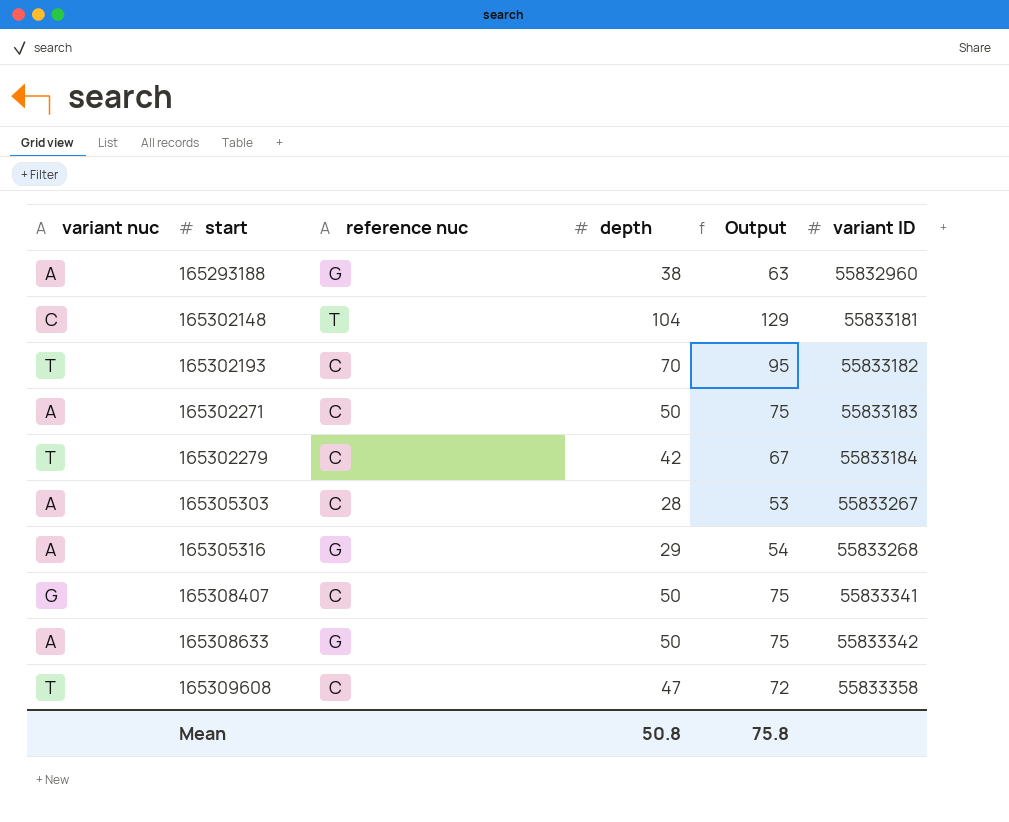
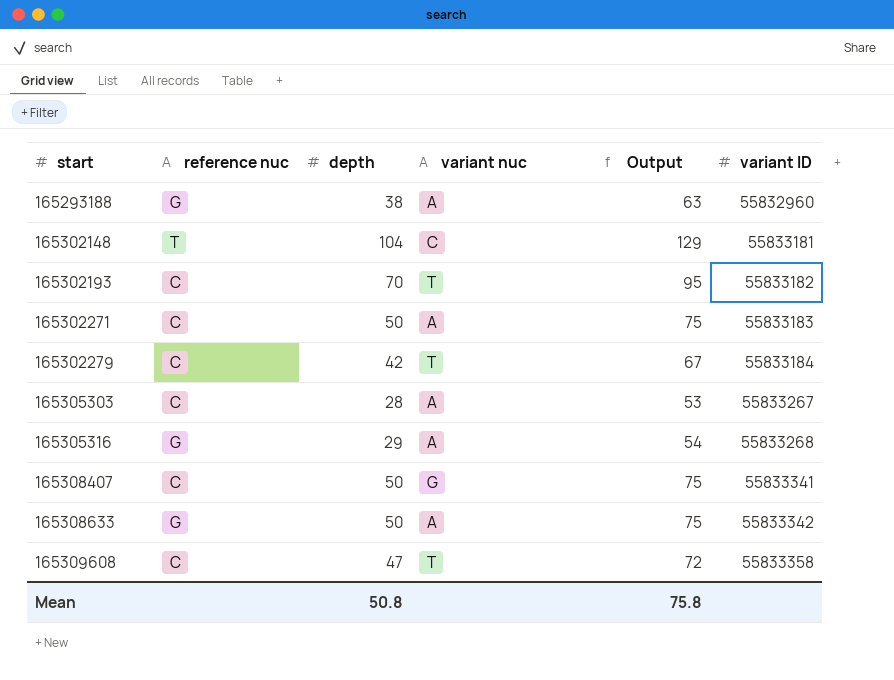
column variant nuc | position: 1 -> 4

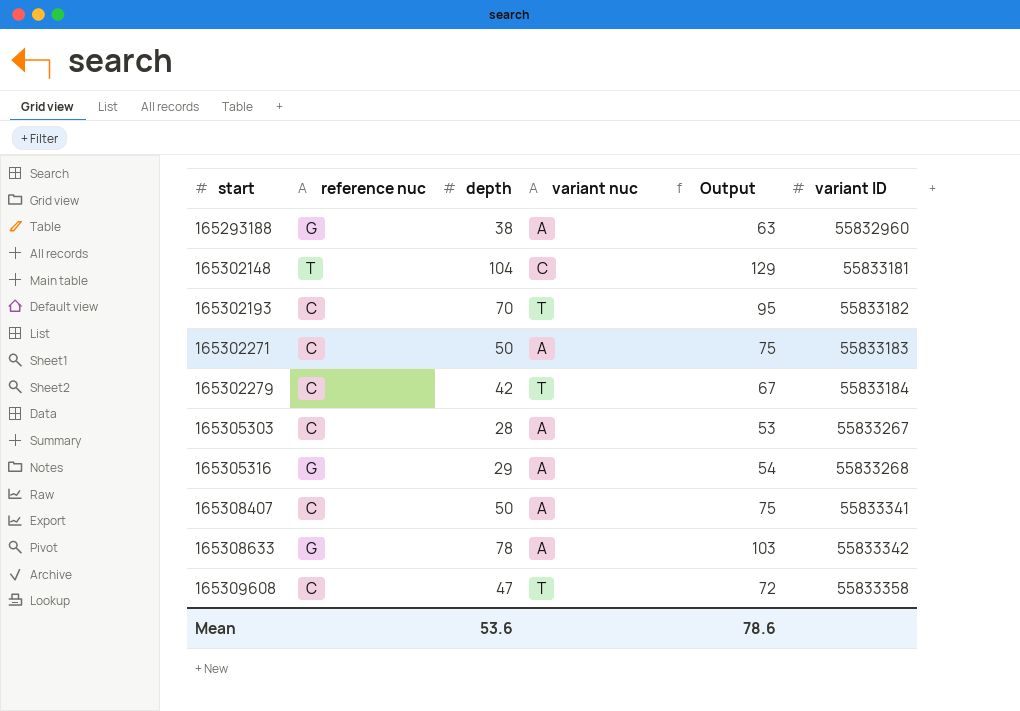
165308407 | variant nuc: G -> A
165308633 | depth: 50 -> 78
165308633 | Output: 75 -> 103
Mean | depth: 50.8 -> 53.6
Mean | Output: 75.8 -> 78.6

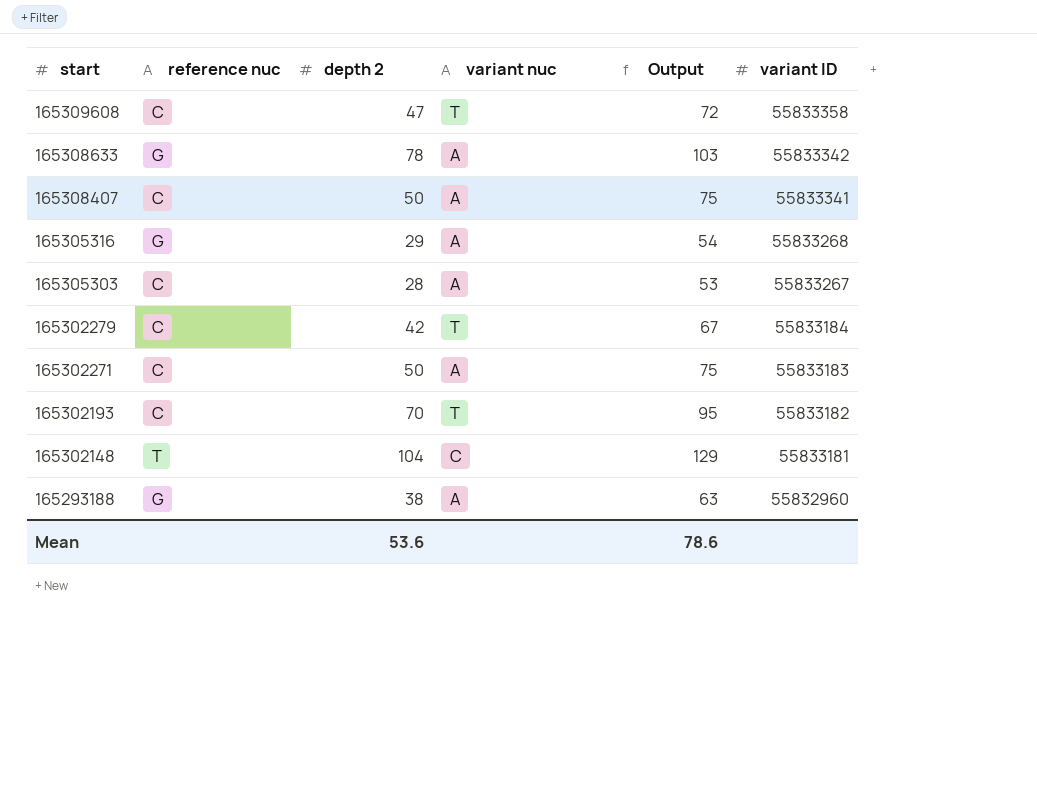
row order: start ascending -> start descending
column name: depth -> depth 2

